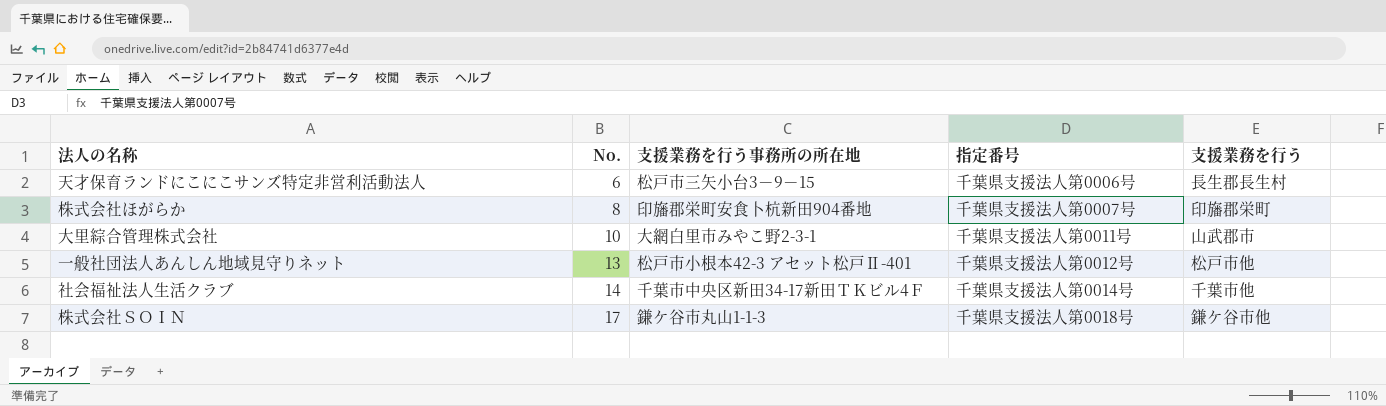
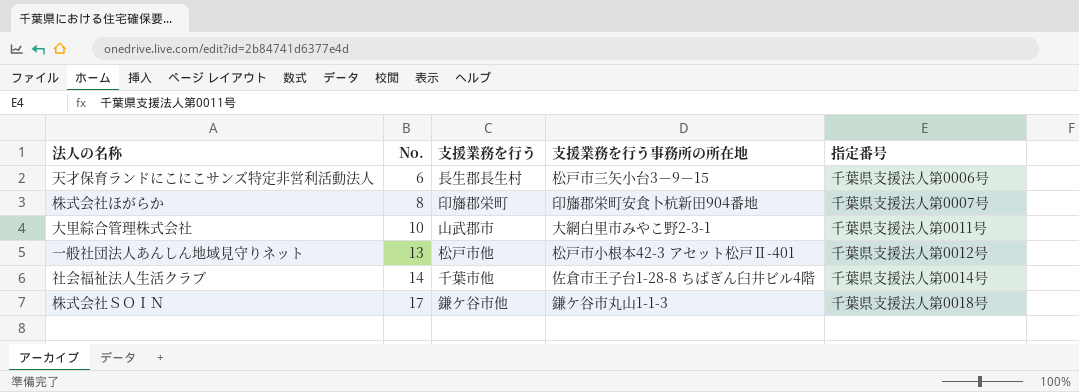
column 支援業務を行う | position: 5 -> 3
社会福祉法人生活クラブ | 支援業務を行う事務所の所在地: 千葉市中央区新田34-17新田ＴＫビル4Ｆ -> 佐倉市王子台1-28-8 ちばぎん臼井ビル4階

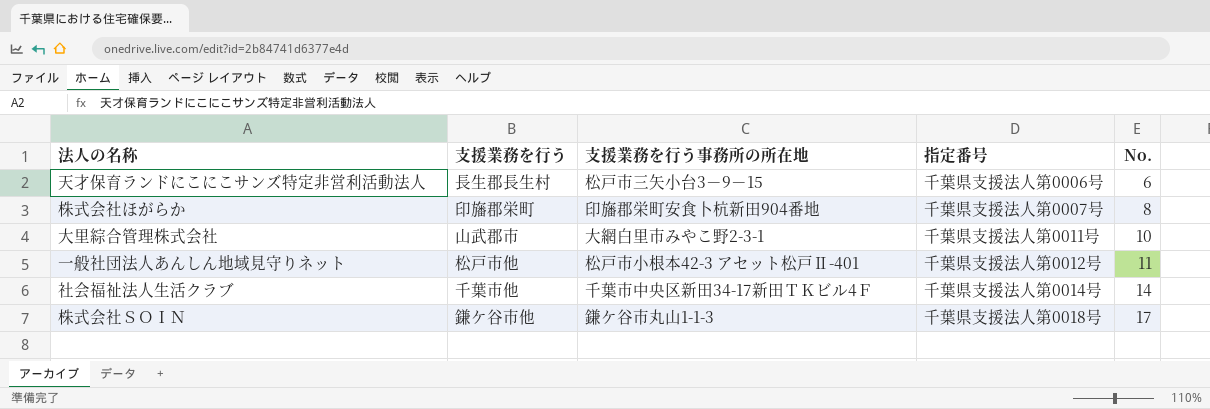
column No. | position: 2 -> 5
一般社団法人あんしん地域見守りネット | No.: 13 -> 11
社会福祉法人生活クラブ | 支援業務を行う事務所の所在地: 佐倉市王子台1-28-8 ちばぎん臼井ビル4階 -> 千葉市中央区新田34-17新田ＴＫビル4Ｆ

